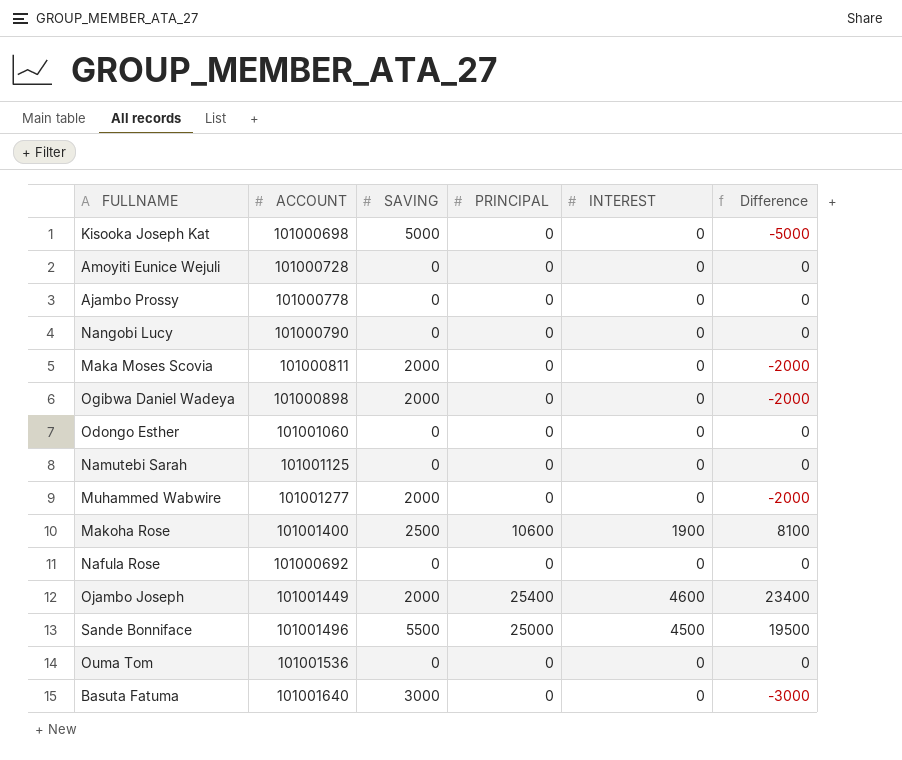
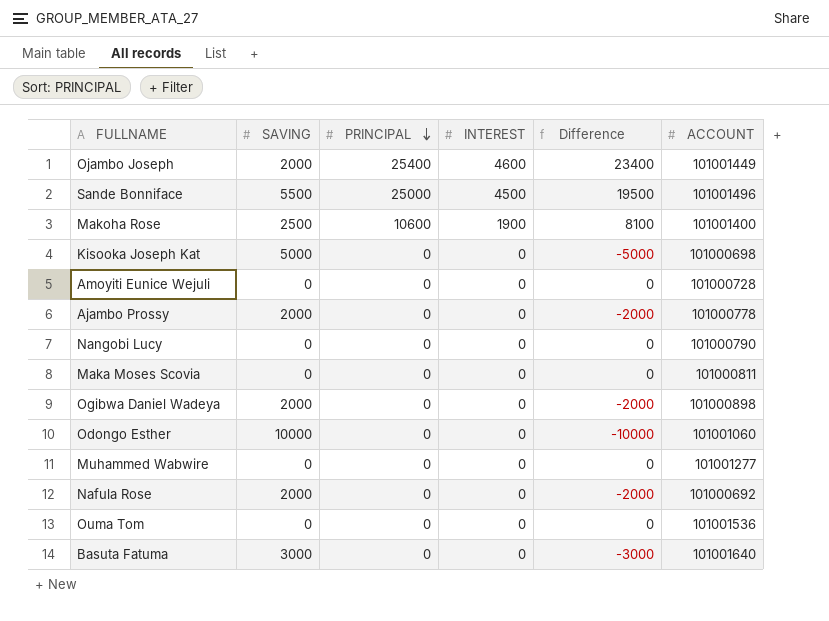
row order: none -> PRINCIPAL descending
column ACCOUNT | position: 2 -> 6
row Namutebi Sarah: 101001125 | 0 | 0 | 0 | 0 -> none
Ajambo Prossy | SAVING: 0 -> 2000
Ajambo Prossy | Difference: 0 -> -2000
Maka Moses Scovia | SAVING: 2000 -> 0
Maka Moses Scovia | Difference: -2000 -> 0
Odongo Esther | SAVING: 0 -> 10000
Odongo Esther | Difference: 0 -> -10000
Muhammed Wabwire | SAVING: 2000 -> 0
Muhammed Wabwire | Difference: -2000 -> 0
Nafula Rose | SAVING: 0 -> 2000
Nafula Rose | Difference: 0 -> -2000

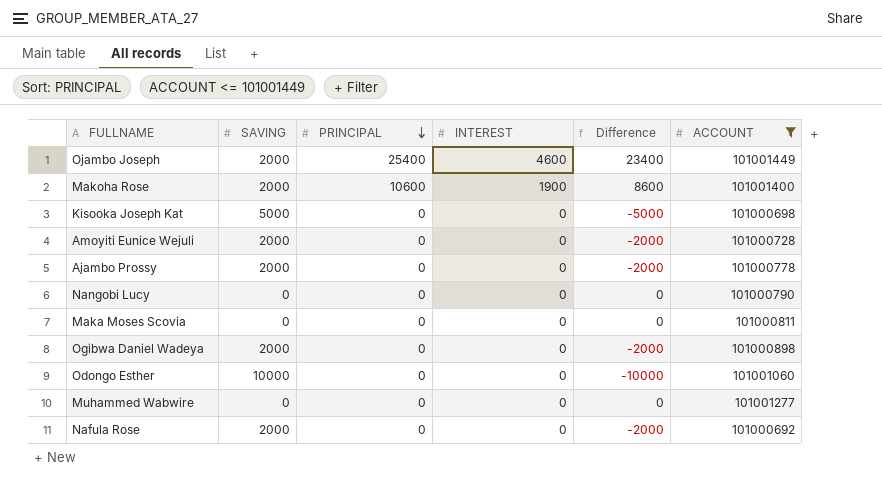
filter: none -> ACCOUNT <= 101001449
Makoha Rose | SAVING: 2500 -> 2000
Makoha Rose | Difference: 8100 -> 8600
Amoyiti Eunice Wejuli | SAVING: 0 -> 2000
Amoyiti Eunice Wejuli | Difference: 0 -> -2000

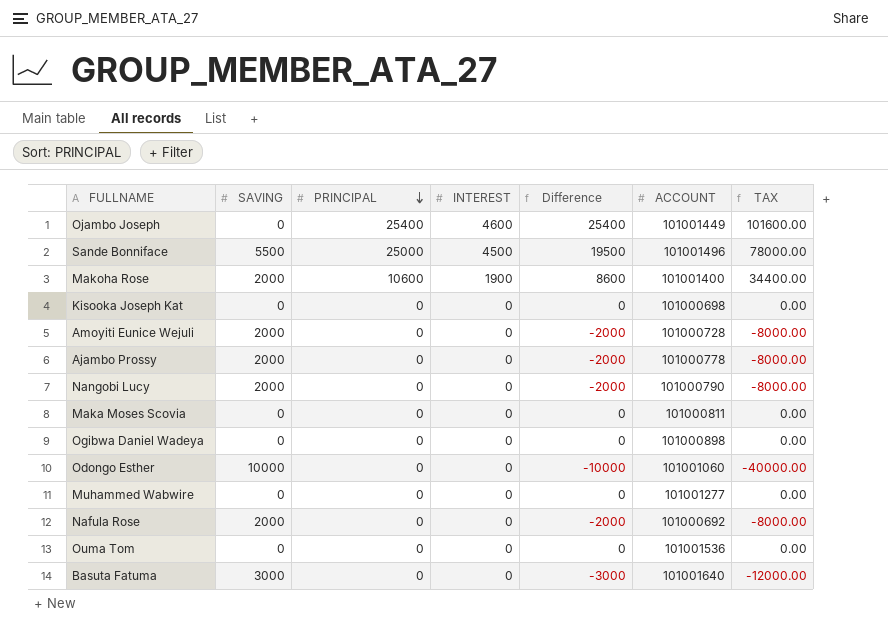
filter: ACCOUNT <= 101001449 -> none
column TAX | formula: none -> [Difference] * 4
Ojambo Joseph | SAVING: 2000 -> 0
Ojambo Joseph | Difference: 23400 -> 25400
Kisooka Joseph Kat | SAVING: 5000 -> 0
Kisooka Joseph Kat | Difference: -5000 -> 0
Nangobi Lucy | SAVING: 0 -> 2000
Nangobi Lucy | Difference: 0 -> -2000
Ogibwa Daniel Wadeya | SAVING: 2000 -> 0
Ogibwa Daniel Wadeya | Difference: -2000 -> 0

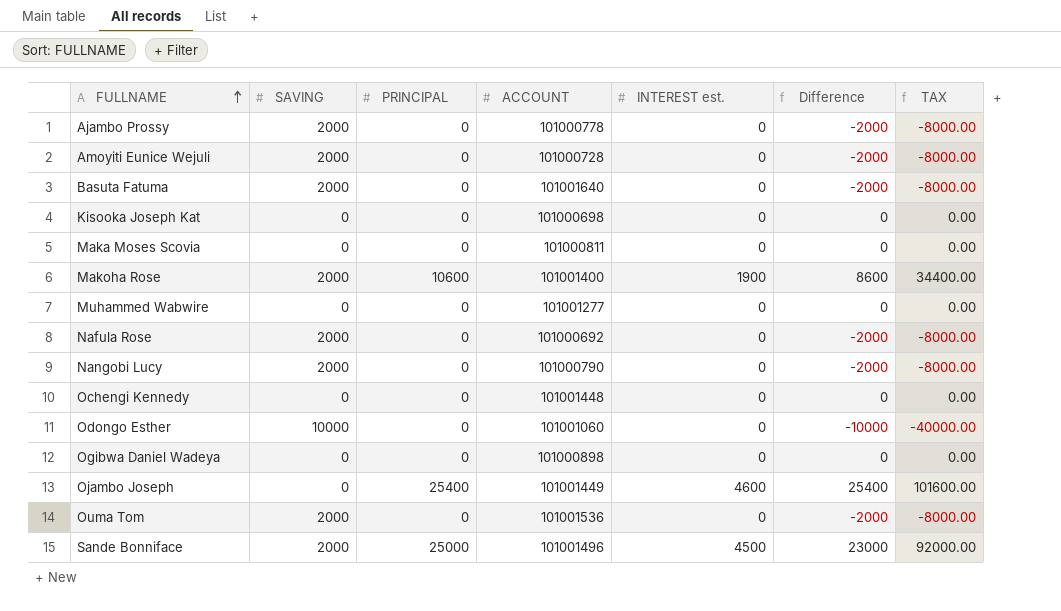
row order: PRINCIPAL descending -> FULLNAME ascending
column ACCOUNT | position: 6 -> 4
column name: INTEREST -> INTEREST est.
Basuta Fatuma | SAVING: 3000 -> 2000
Basuta Fatuma | Difference: -3000 -> -2000
Basuta Fatuma | TAX: -12000.00 -> -8000.00
row Ochengi Kennedy: none -> 0 | 0 | 101001448 | 0 | 0 | 0.00
Ouma Tom | SAVING: 0 -> 2000
Ouma Tom | Difference: 0 -> -2000
Ouma Tom | TAX: 0.00 -> -8000.00
Sande Bonniface | SAVING: 5500 -> 2000
Sande Bonniface | Difference: 19500 -> 23000
Sande Bonniface | TAX: 78000.00 -> 92000.00

